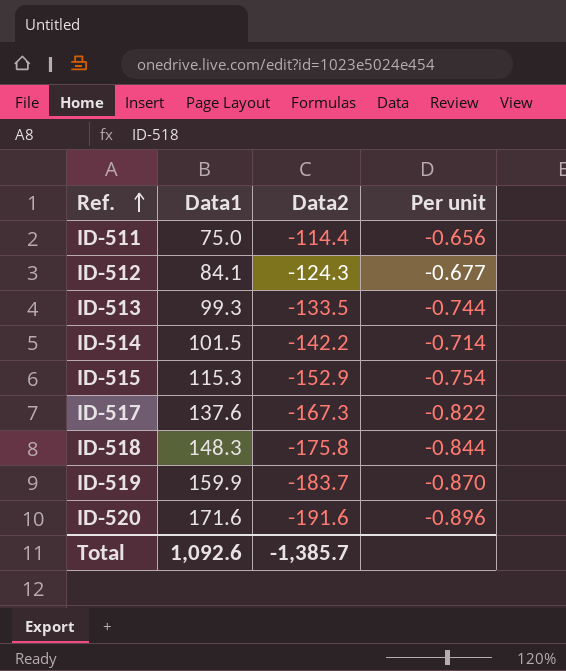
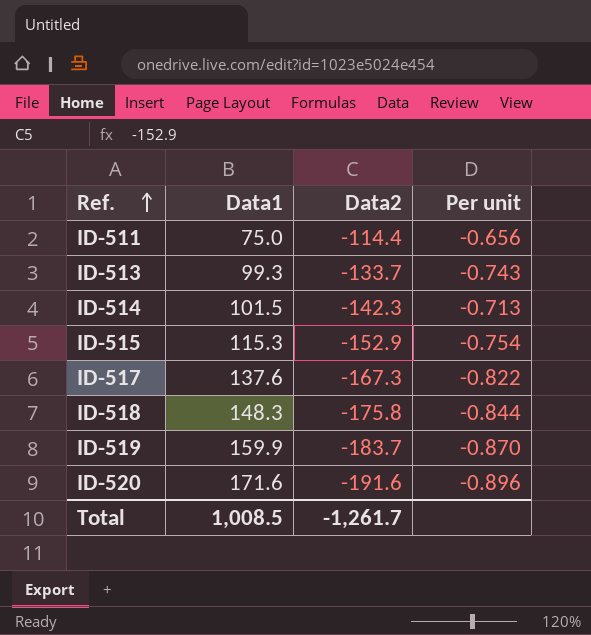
row ID-512: 84.1 | -124.3 | -0.677 -> none
ID-513 | Data2: -133.5 -> -133.7
ID-513 | Per unit: -0.744 -> -0.743
ID-514 | Data2: -142.2 -> -142.3
ID-514 | Per unit: -0.714 -> -0.713
Total | Data1: 1,092.6 -> 1,008.5
Total | Data2: -1,385.7 -> -1,261.7

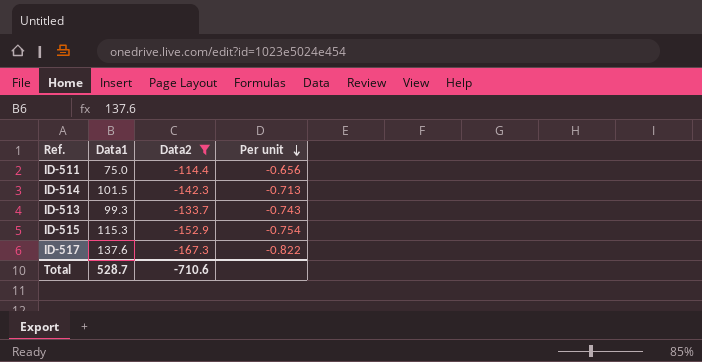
filter: none -> Data2 >= -167.3
row order: Ref. ascending -> Per unit descending
Total | Data1: 1,008.5 -> 528.7
Total | Data2: -1,261.7 -> -710.6

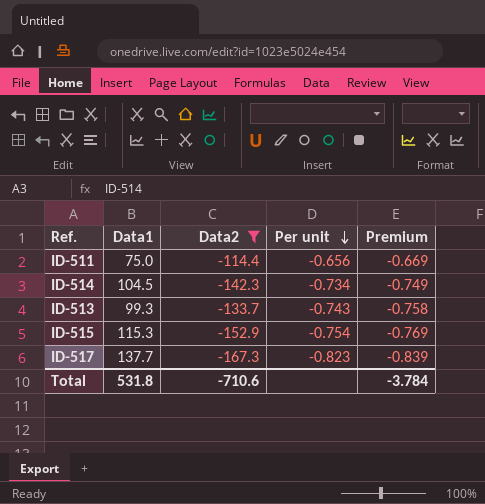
column Premium | formula: none -> [Per unit] * 1.02
ID-514 | Data1: 101.5 -> 104.5
ID-514 | Per unit: -0.713 -> -0.734
ID-517 | Data1: 137.6 -> 137.7
ID-517 | Per unit: -0.822 -> -0.823
Total | Data1: 528.7 -> 531.8

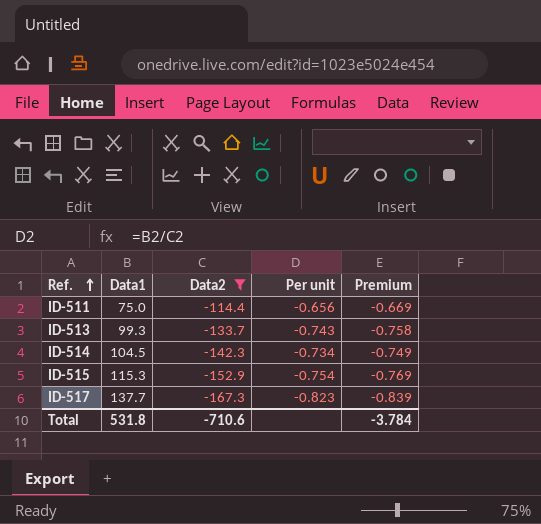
row order: Per unit descending -> Ref. ascending

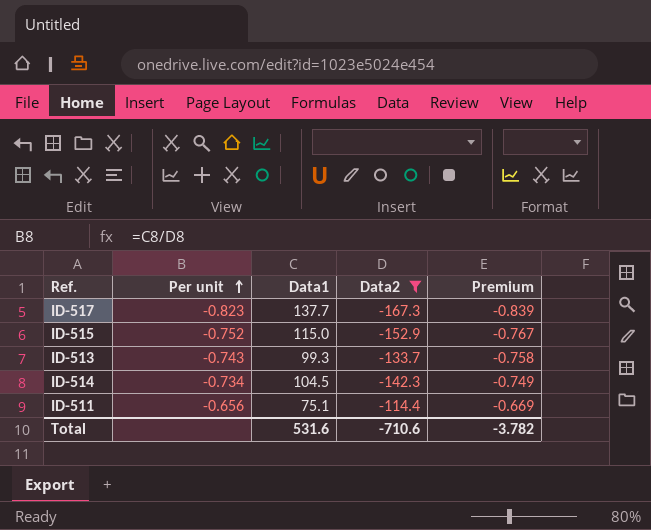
row order: Ref. ascending -> Per unit ascending
column Per unit | position: 4 -> 2
ID-515 | Per unit: -0.754 -> -0.752
ID-515 | Data1: 115.3 -> 115.0
ID-515 | Premium: -0.769 -> -0.767
ID-511 | Data1: 75.0 -> 75.1
Total | Data1: 531.8 -> 531.6
Total | Premium: -3.784 -> -3.782

